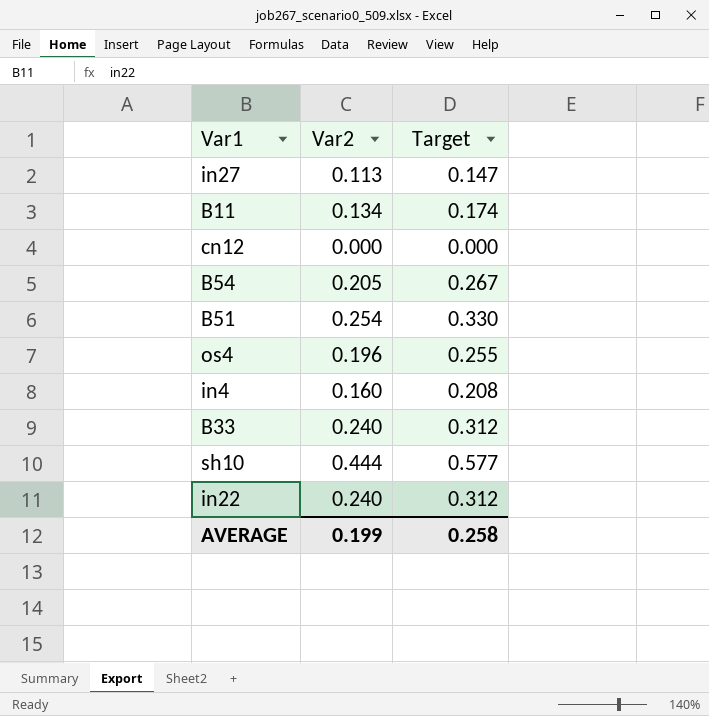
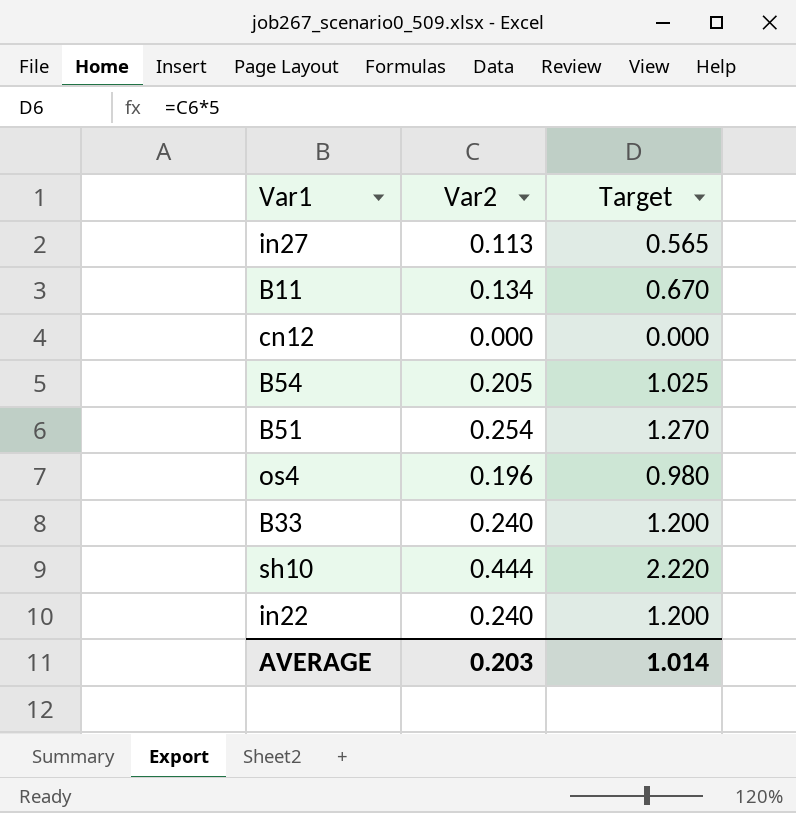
column Target | formula: [Var2] * 1.3 -> [Var2] * 5
row in4: 0.160 | 0.208 -> none
AVERAGE | Var2: 0.199 -> 0.203
AVERAGE | Target: 0.258 -> 1.014

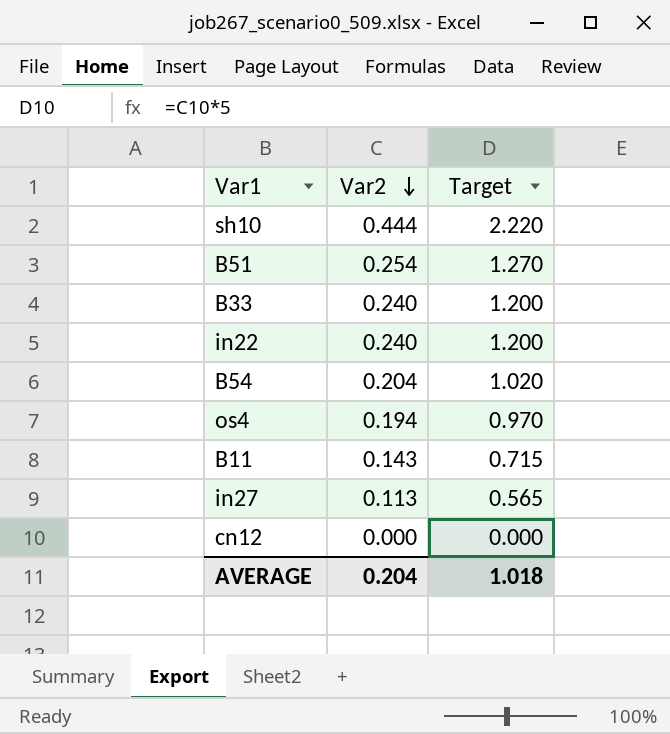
row order: none -> Var2 descending
B54 | Var2: 0.205 -> 0.204
B54 | Target: 1.025 -> 1.020
os4 | Var2: 0.196 -> 0.194
os4 | Target: 0.980 -> 0.970
B11 | Var2: 0.134 -> 0.143
B11 | Target: 0.670 -> 0.715
AVERAGE | Var2: 0.203 -> 0.204
AVERAGE | Target: 1.014 -> 1.018

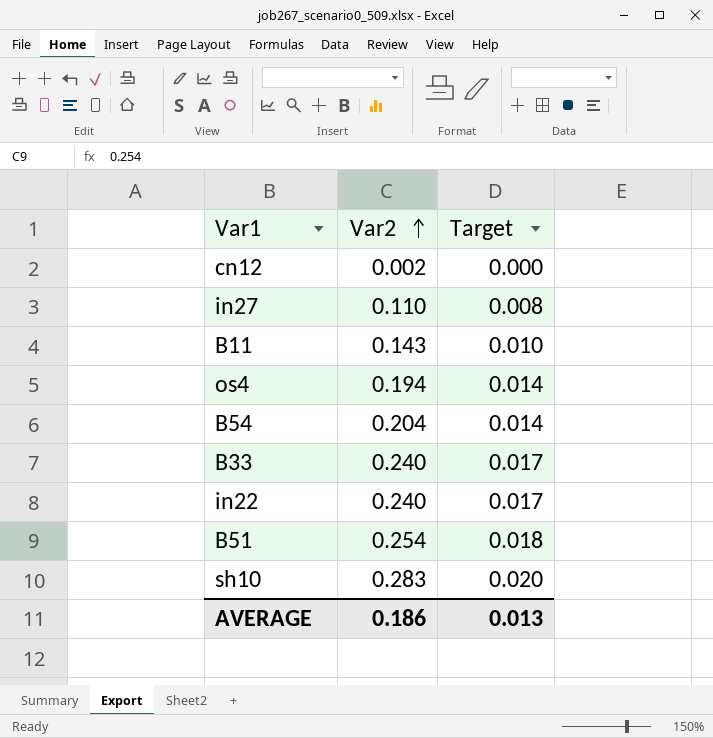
row order: Var2 descending -> Var2 ascending
column Target | formula: [Var2] * 5 -> [Var2] * 0.07
cn12 | Var2: 0.000 -> 0.002
in27 | Var2: 0.113 -> 0.110
sh10 | Var2: 0.444 -> 0.283
AVERAGE | Var2: 0.204 -> 0.186
AVERAGE | Target: 1.018 -> 0.013

